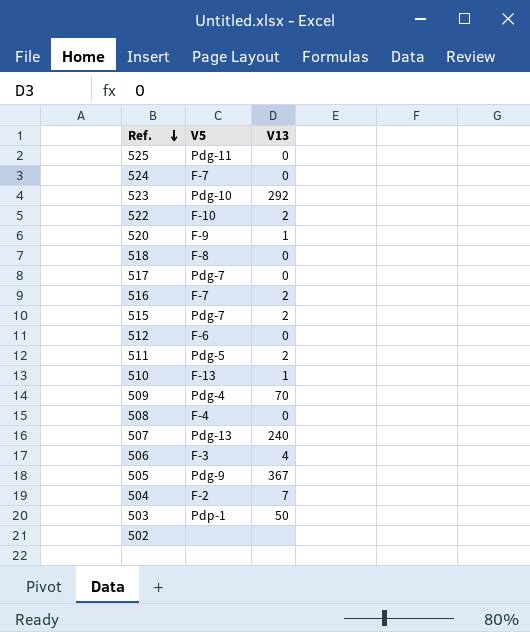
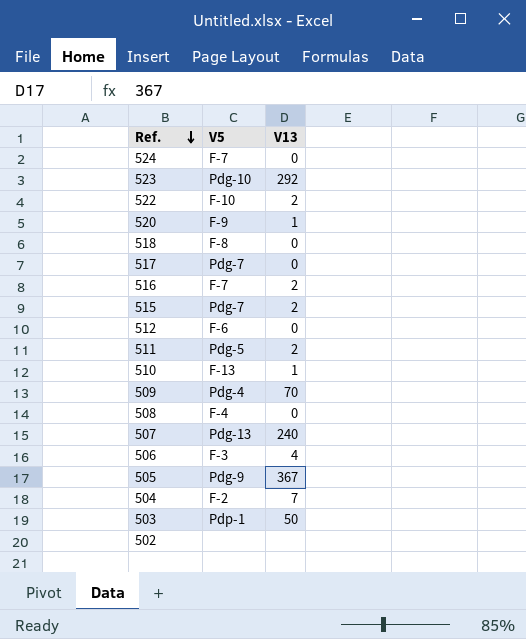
row 525: Pdg-11 | 0 -> none

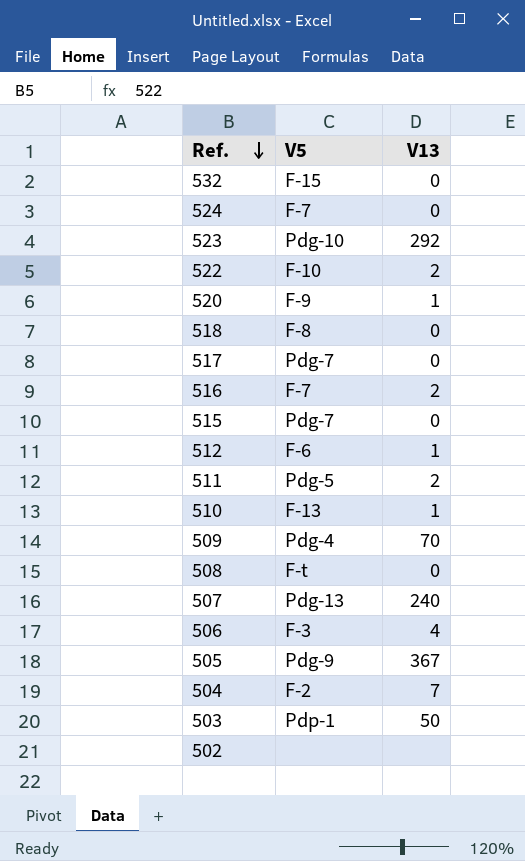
row 532: none -> F-15 | 0
515 | V13: 2 -> 0
512 | V13: 0 -> 1
508 | V5: F-4 -> F-t

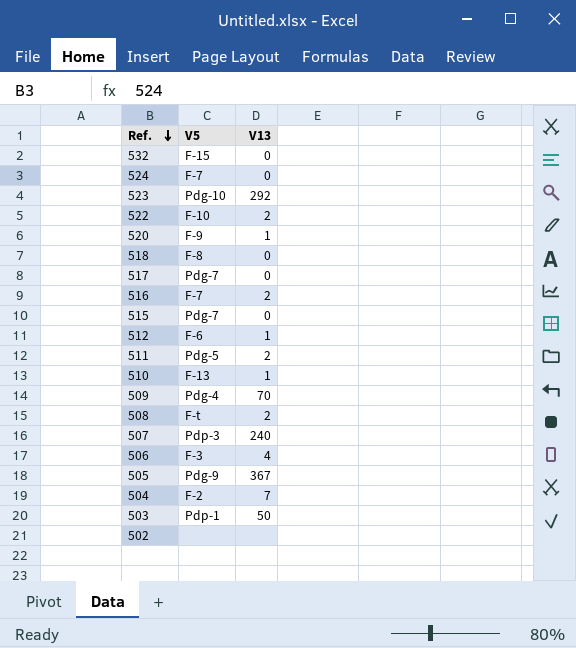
508 | V13: 0 -> 2
507 | V5: Pdg-13 -> Pdp-3

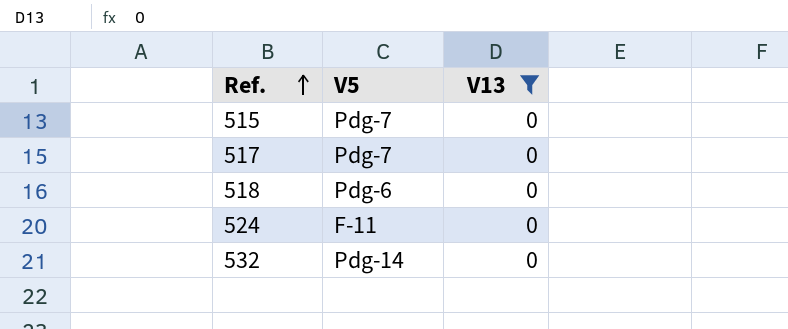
filter: none -> V13 = 0
row order: Ref. descending -> Ref. ascending
518 | V5: F-8 -> Pdg-6
524 | V5: F-7 -> F-11
532 | V5: F-15 -> Pdg-14

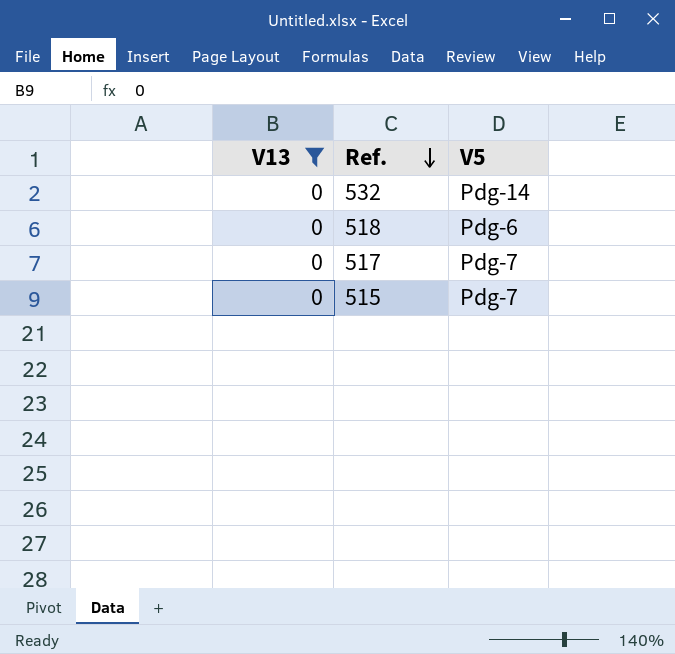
row order: Ref. ascending -> Ref. descending
column V13 | position: 3 -> 1
row 524: F-11 | 0 -> none

